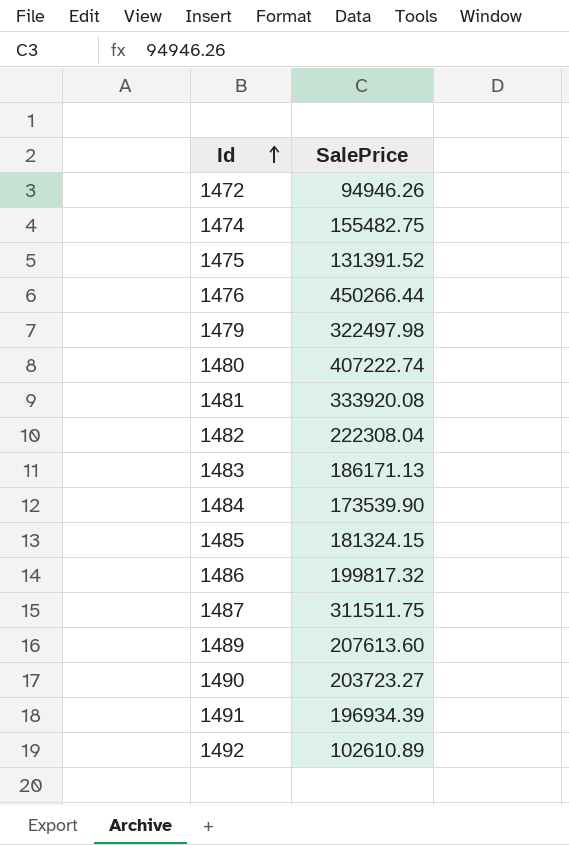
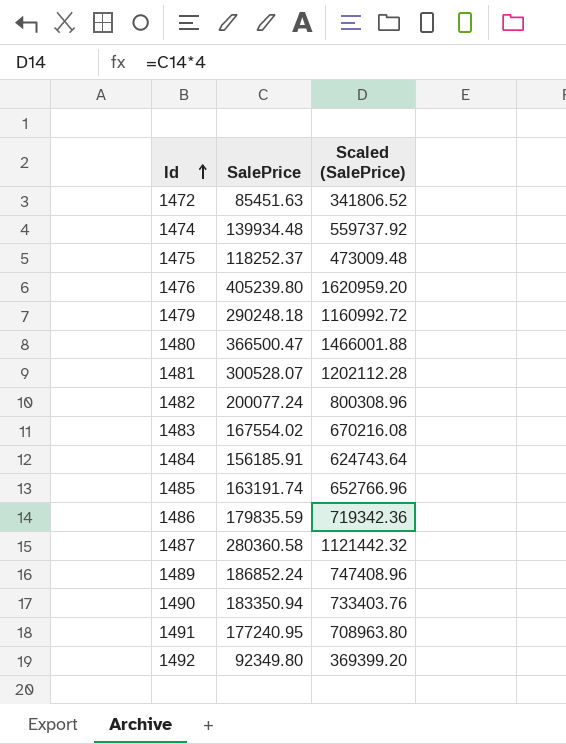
column Scaled (SalePrice) | formula: none -> [SalePrice] * 4
1472 | SalePrice: 94946.26 -> 85451.63
1474 | SalePrice: 155482.75 -> 139934.48
1475 | SalePrice: 131391.52 -> 118252.37
1476 | SalePrice: 450266.44 -> 405239.80
1479 | SalePrice: 322497.98 -> 290248.18
1480 | SalePrice: 407222.74 -> 366500.47
1481 | SalePrice: 333920.08 -> 300528.07
1482 | SalePrice: 222308.04 -> 200077.24
1483 | SalePrice: 186171.13 -> 167554.02
1484 | SalePrice: 173539.90 -> 156185.91
1485 | SalePrice: 181324.15 -> 163191.74
1486 | SalePrice: 199817.32 -> 179835.59
1487 | SalePrice: 311511.75 -> 280360.58
1489 | SalePrice: 207613.60 -> 186852.24
1490 | SalePrice: 203723.27 -> 183350.94
1491 | SalePrice: 196934.39 -> 177240.95
1492 | SalePrice: 102610.89 -> 92349.80

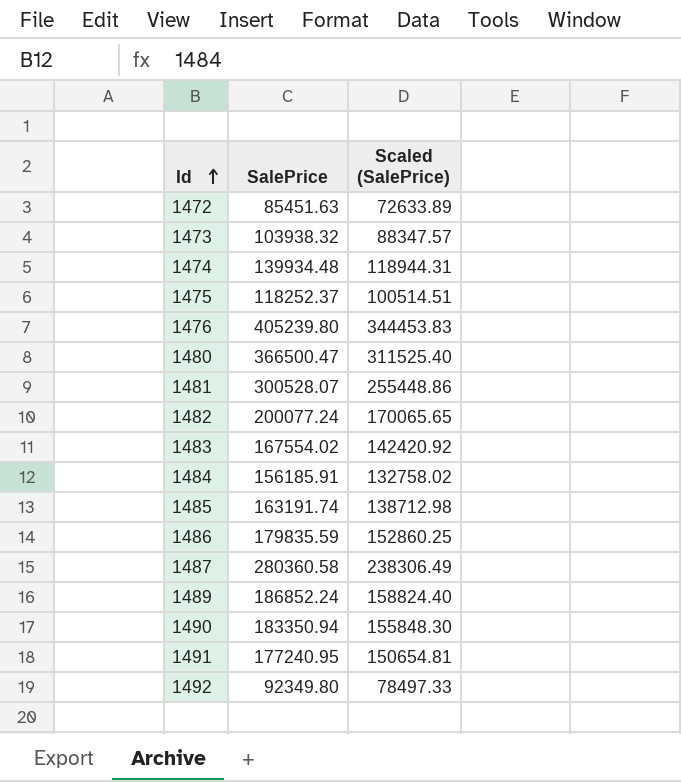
column Scaled (SalePrice) | formula: [SalePrice] * 4 -> [SalePrice] * 0.85
row 1479: 290248.18 | 1160992.72 -> none
row 1473: none -> 103938.32 | 88347.57

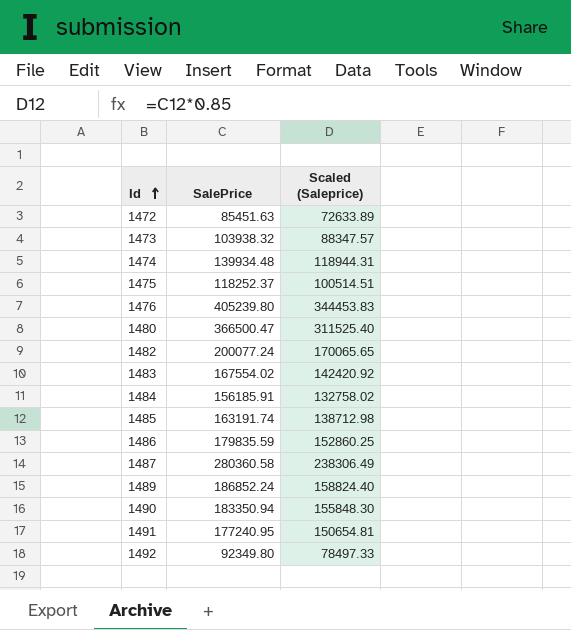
column name: Scaled (SalePrice) -> Scaled (Saleprice)
row 1481: 300528.07 | 255448.86 -> none

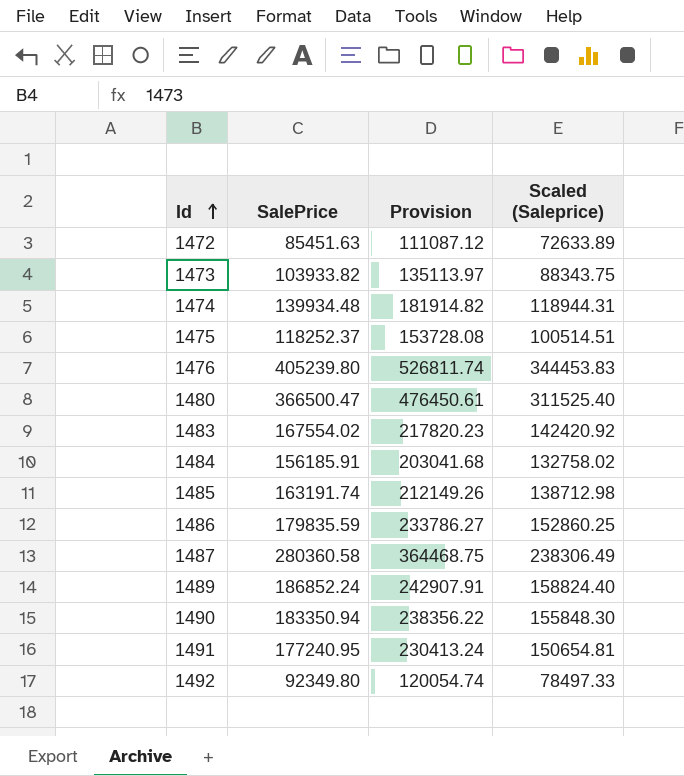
column Provision | formula: none -> [SalePrice] * 1.3
row 1482: 200077.24 | 170065.65 -> none
1473 | SalePrice: 103938.32 -> 103933.82
1473 | Scaled (Saleprice): 88347.57 -> 88343.75

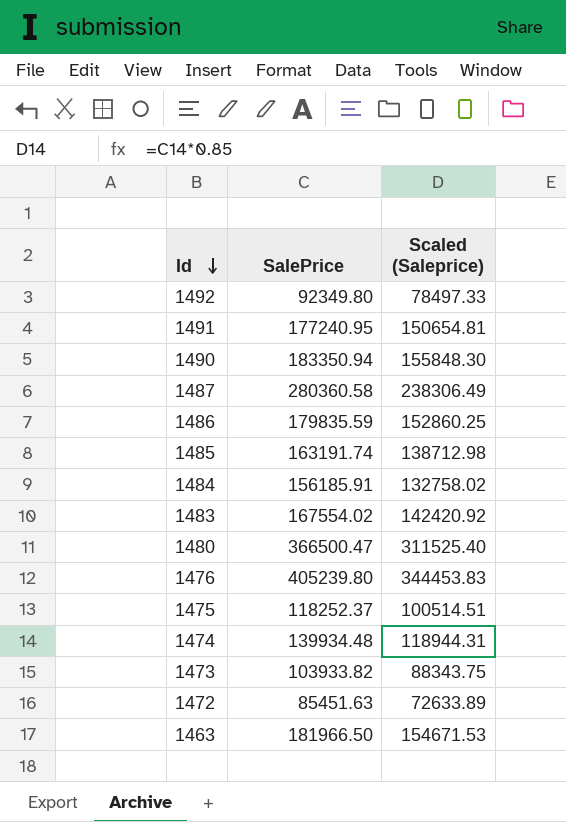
row order: Id ascending -> Id descending
column Provision | formula: [SalePrice] * 1.3 -> none
row 1489: 186852.24 | 242907.91 | 158824.40 -> none
row 1463: none -> 181966.50 | 154671.53

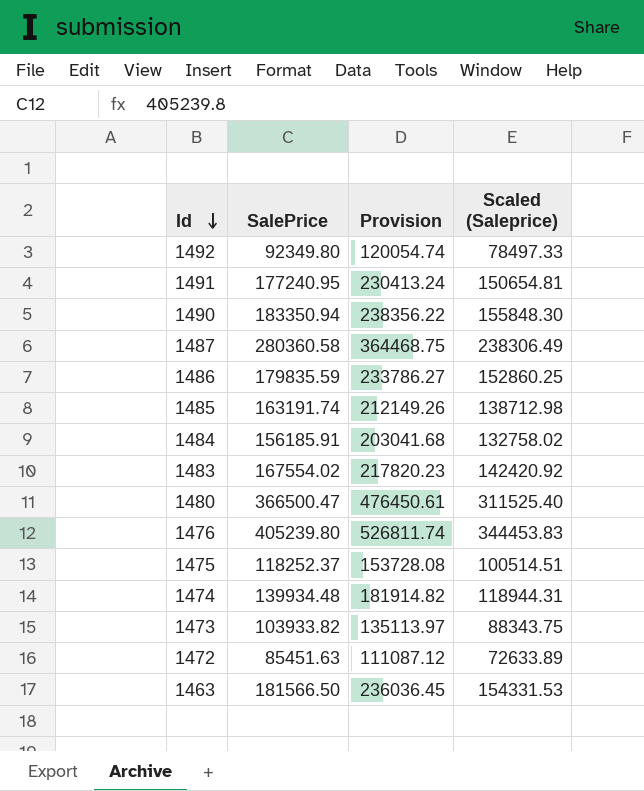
column Provision | formula: none -> [SalePrice] * 1.3
1463 | SalePrice: 181966.50 -> 181566.50
1463 | Scaled (Saleprice): 154671.53 -> 154331.53

